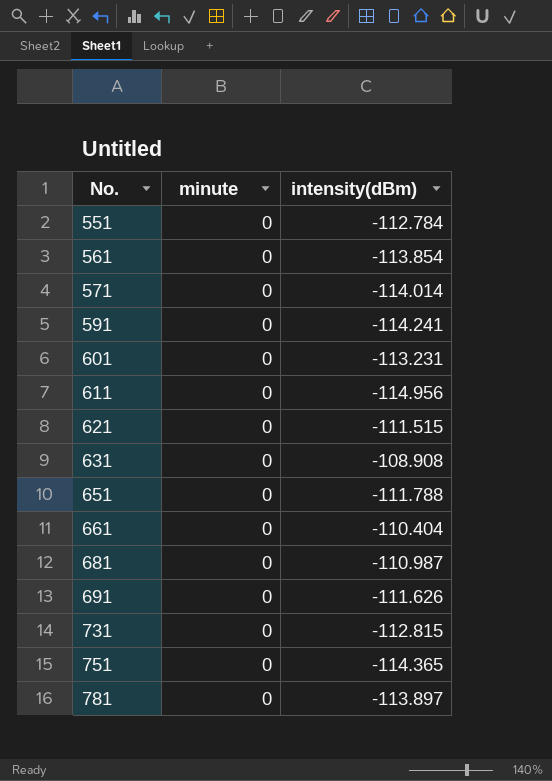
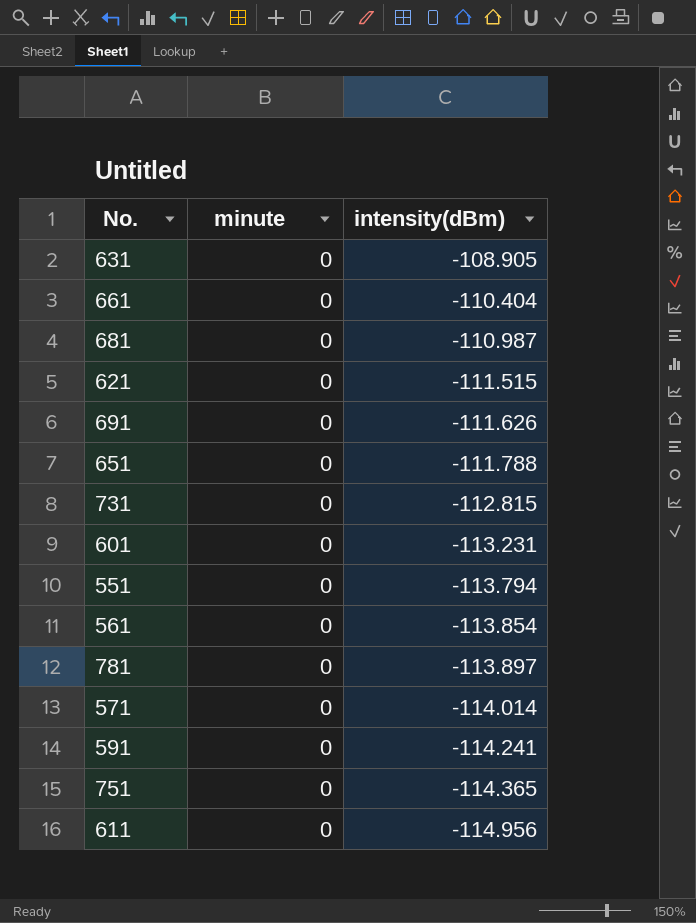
row order: No. ascending -> intensity(dBm) descending
631 | intensity(dBm): -108.908 -> -108.905
551 | intensity(dBm): -112.784 -> -113.794

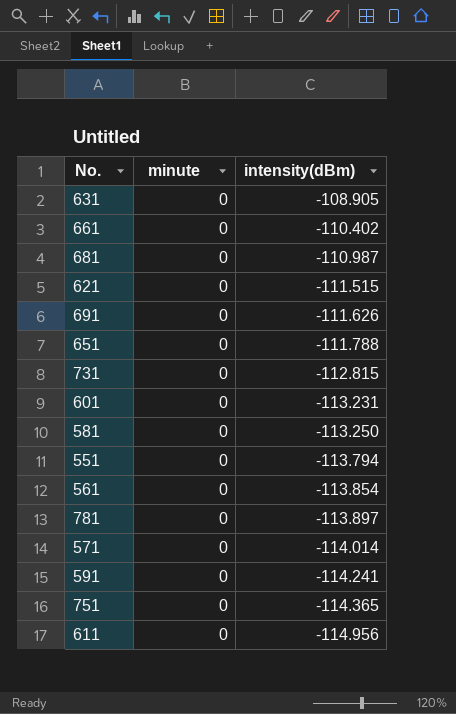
661 | intensity(dBm): -110.404 -> -110.402
row 581: none -> 0 | -113.250

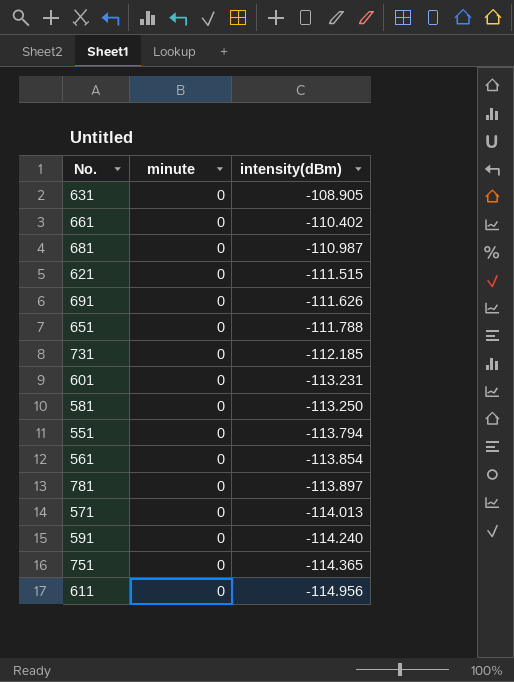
731 | intensity(dBm): -112.815 -> -112.185
571 | intensity(dBm): -114.014 -> -114.013
591 | intensity(dBm): -114.241 -> -114.240

